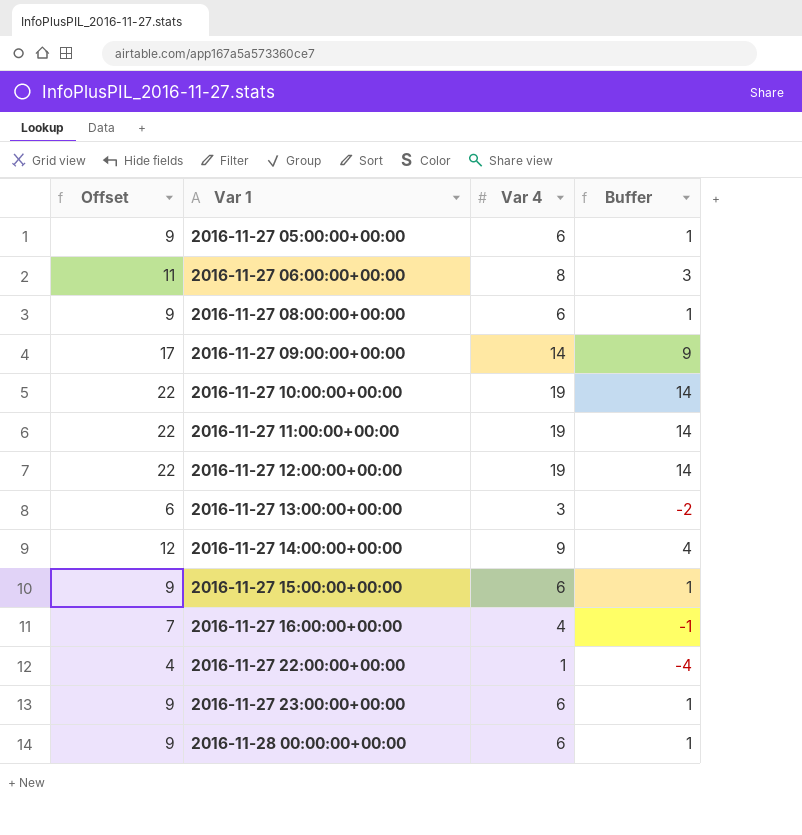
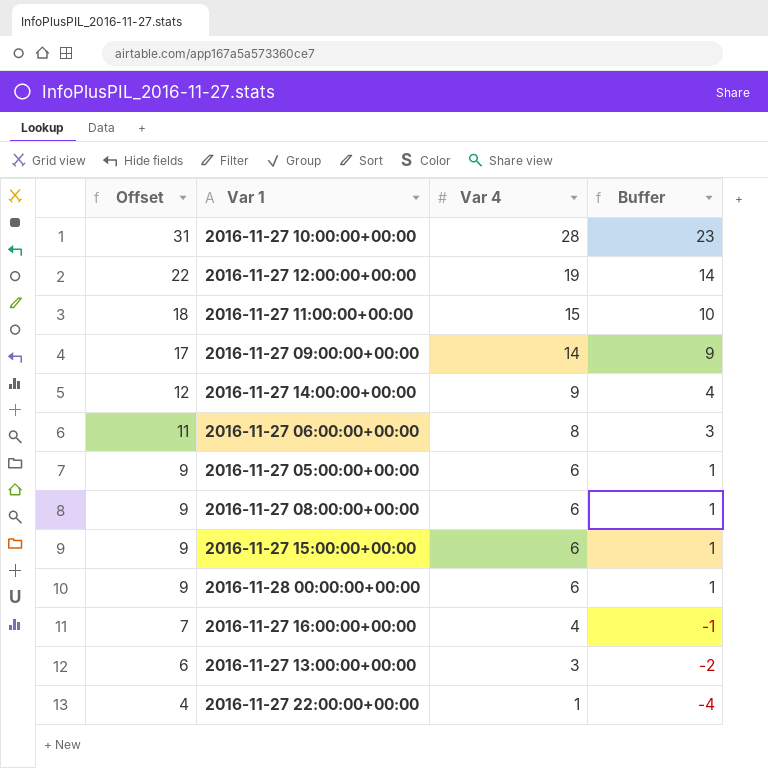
row order: Var 1 ascending -> Offset descending
row 2016-11-27 23:00:00+00:00: 9 | 6 | 1 -> none
2016-11-27 10:00:00+00:00 | Offset: 22 -> 31
2016-11-27 10:00:00+00:00 | Var 4: 19 -> 28
2016-11-27 10:00:00+00:00 | Buffer: 14 -> 23
2016-11-27 11:00:00+00:00 | Offset: 22 -> 18
2016-11-27 11:00:00+00:00 | Var 4: 19 -> 15
2016-11-27 11:00:00+00:00 | Buffer: 14 -> 10

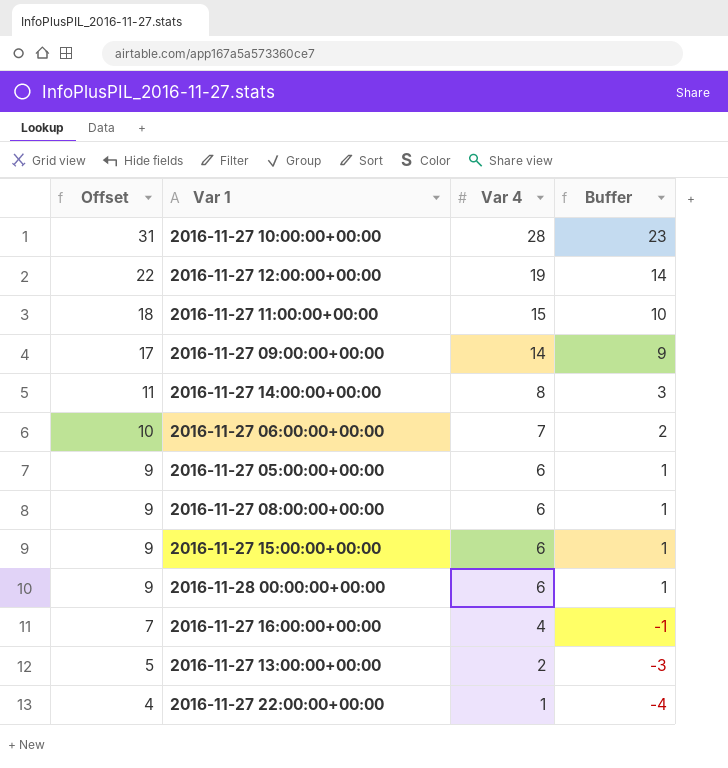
2016-11-27 14:00:00+00:00 | Offset: 12 -> 11
2016-11-27 14:00:00+00:00 | Var 4: 9 -> 8
2016-11-27 14:00:00+00:00 | Buffer: 4 -> 3
2016-11-27 06:00:00+00:00 | Offset: 11 -> 10
2016-11-27 06:00:00+00:00 | Var 4: 8 -> 7
2016-11-27 06:00:00+00:00 | Buffer: 3 -> 2
2016-11-27 13:00:00+00:00 | Offset: 6 -> 5
2016-11-27 13:00:00+00:00 | Var 4: 3 -> 2
2016-11-27 13:00:00+00:00 | Buffer: -2 -> -3

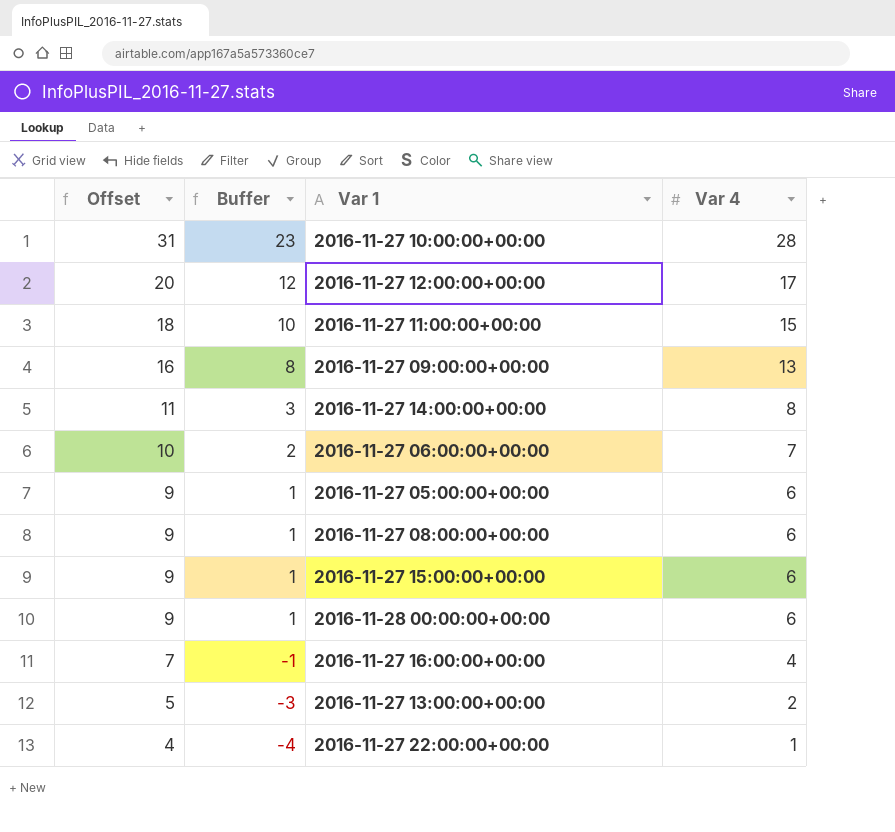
column Buffer | position: 4 -> 2
2016-11-27 12:00:00+00:00 | Offset: 22 -> 20
2016-11-27 12:00:00+00:00 | Buffer: 14 -> 12
2016-11-27 12:00:00+00:00 | Var 4: 19 -> 17
2016-11-27 09:00:00+00:00 | Offset: 17 -> 16
2016-11-27 09:00:00+00:00 | Buffer: 9 -> 8
2016-11-27 09:00:00+00:00 | Var 4: 14 -> 13

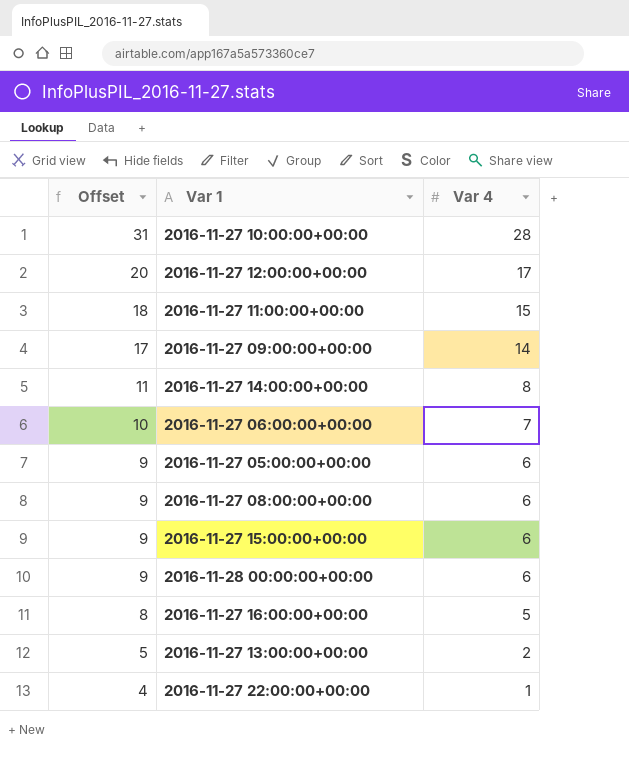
column Buffer | formula: [Var 4] - 5 -> none
2016-11-27 09:00:00+00:00 | Offset: 16 -> 17
2016-11-27 09:00:00+00:00 | Var 4: 13 -> 14
2016-11-27 16:00:00+00:00 | Offset: 7 -> 8
2016-11-27 16:00:00+00:00 | Var 4: 4 -> 5

